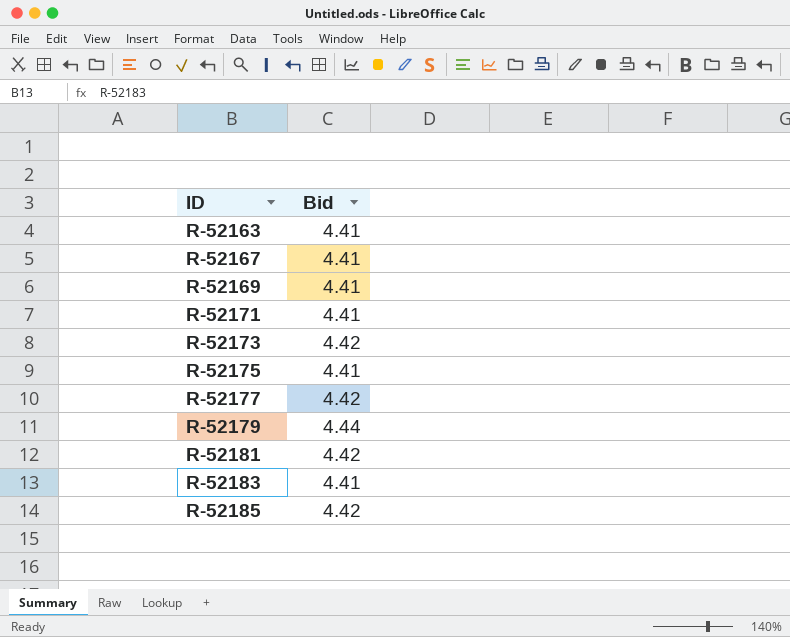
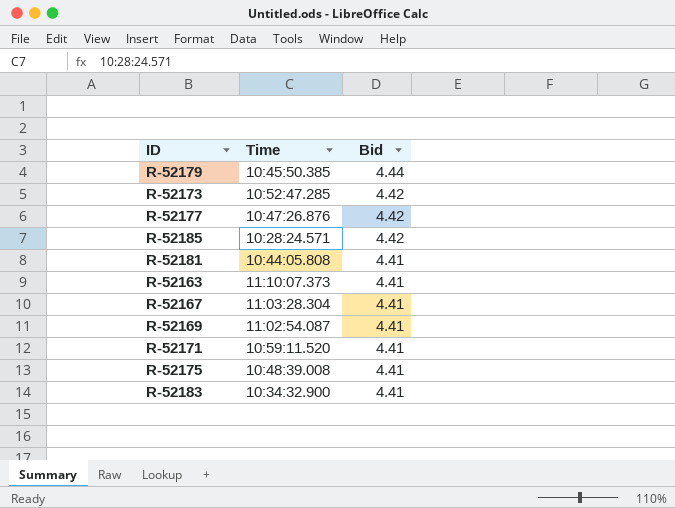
row order: ID ascending -> Bid descending
column Time | position: none -> 2
R-52181 | Bid: 4.42 -> 4.41

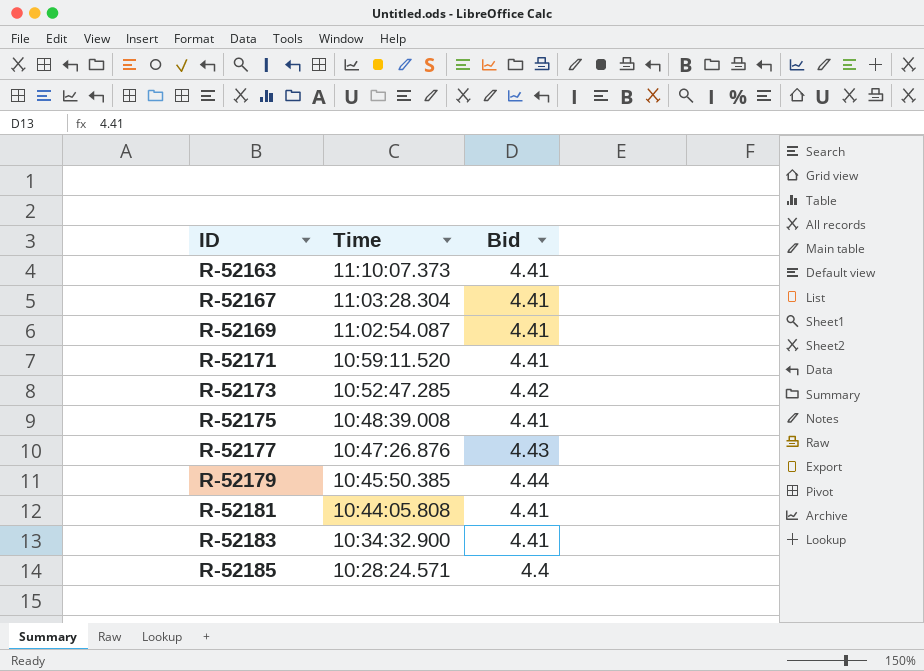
row order: Bid descending -> ID ascending
R-52177 | Bid: 4.42 -> 4.43
R-52185 | Bid: 4.42 -> 4.4

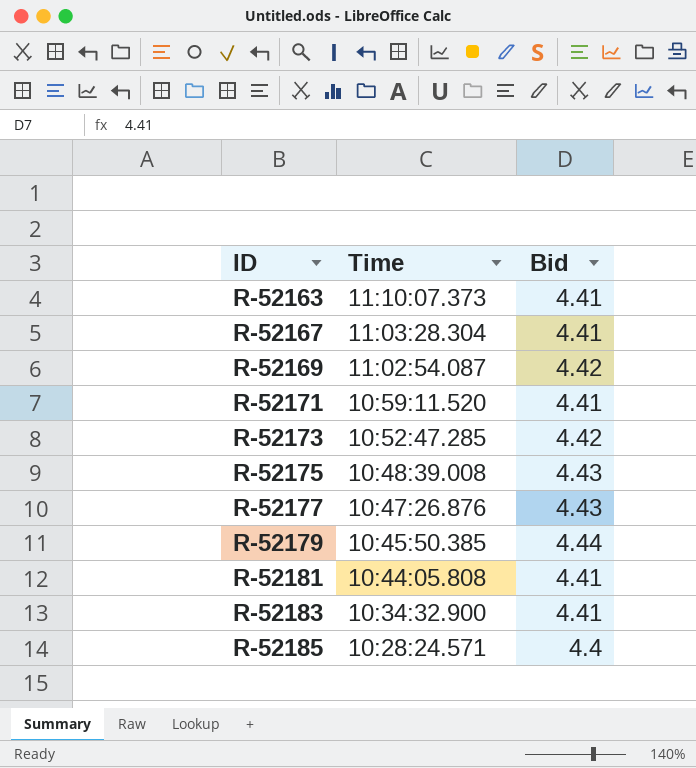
R-52169 | Bid: 4.41 -> 4.42
R-52175 | Bid: 4.41 -> 4.43

